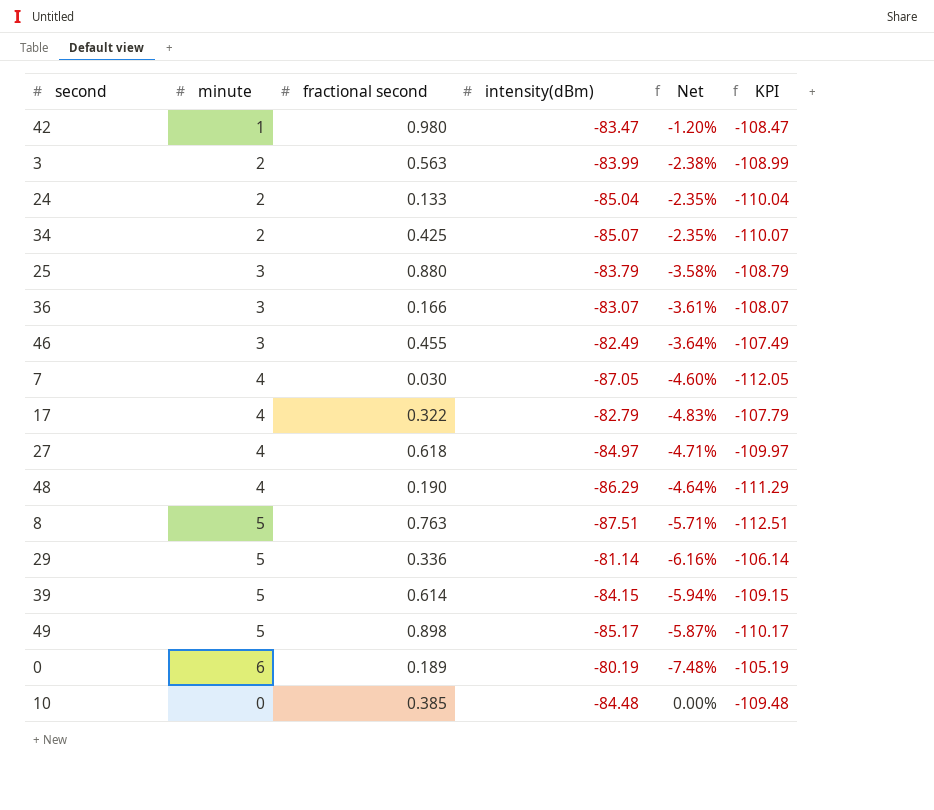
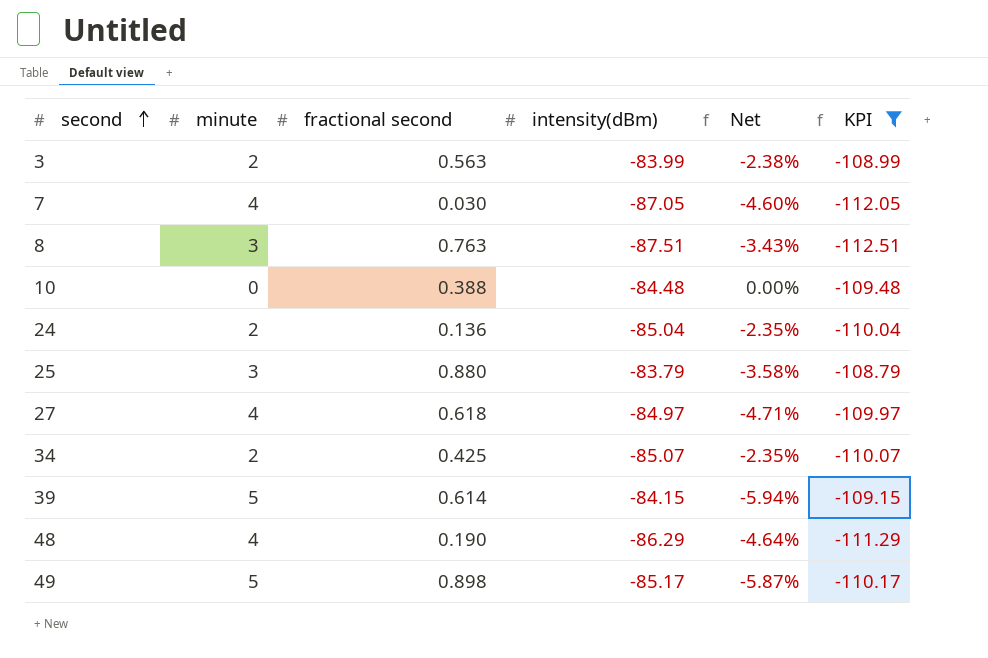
filter: none -> KPI <= -108.79
row order: none -> second ascending
8 | minute: 5 -> 3
8 | Net: -5.71% -> -3.43%
10 | fractional second: 0.385 -> 0.388
24 | fractional second: 0.133 -> 0.136

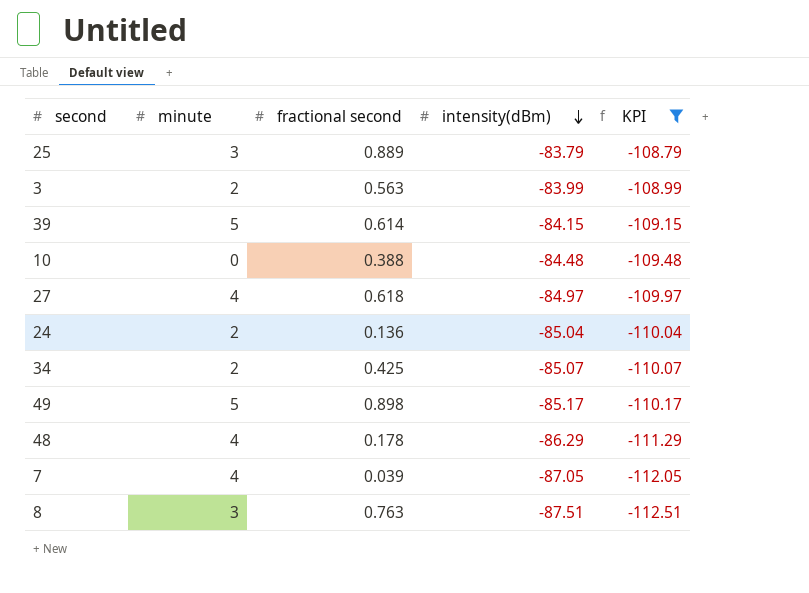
row order: second ascending -> intensity(dBm) descending
column Net | formula: [minute] / [intensity(dBm)] -> none
25 | fractional second: 0.880 -> 0.889
48 | fractional second: 0.190 -> 0.178
7 | fractional second: 0.030 -> 0.039

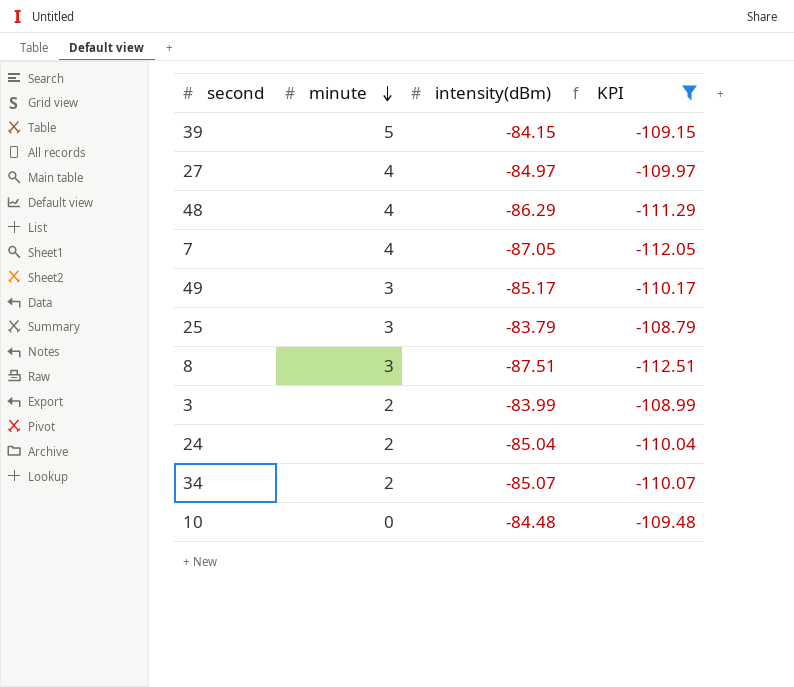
row order: intensity(dBm) descending -> minute descending
column fractional second | position: 3 -> none
49 | minute: 5 -> 3

